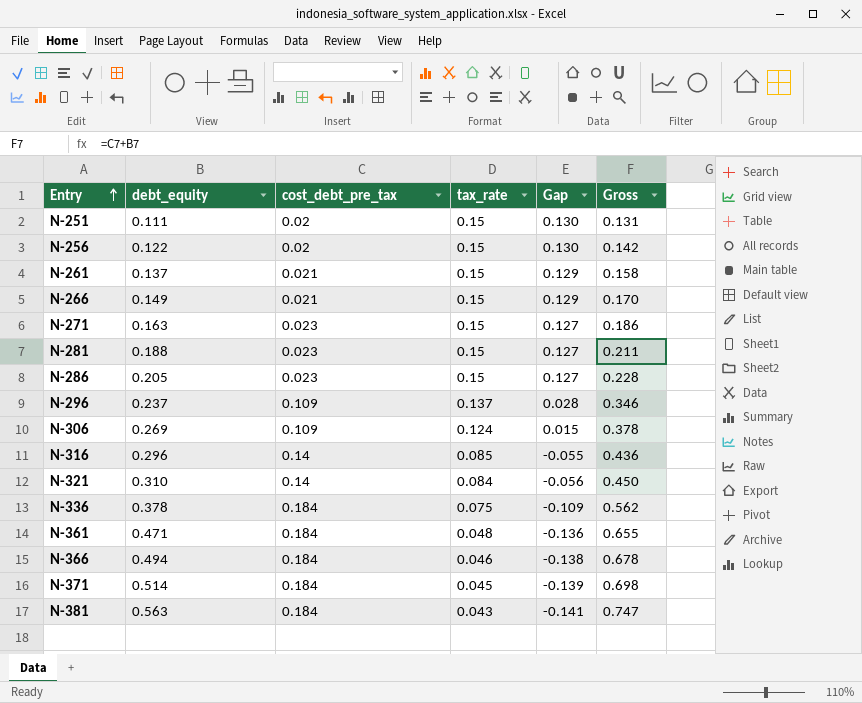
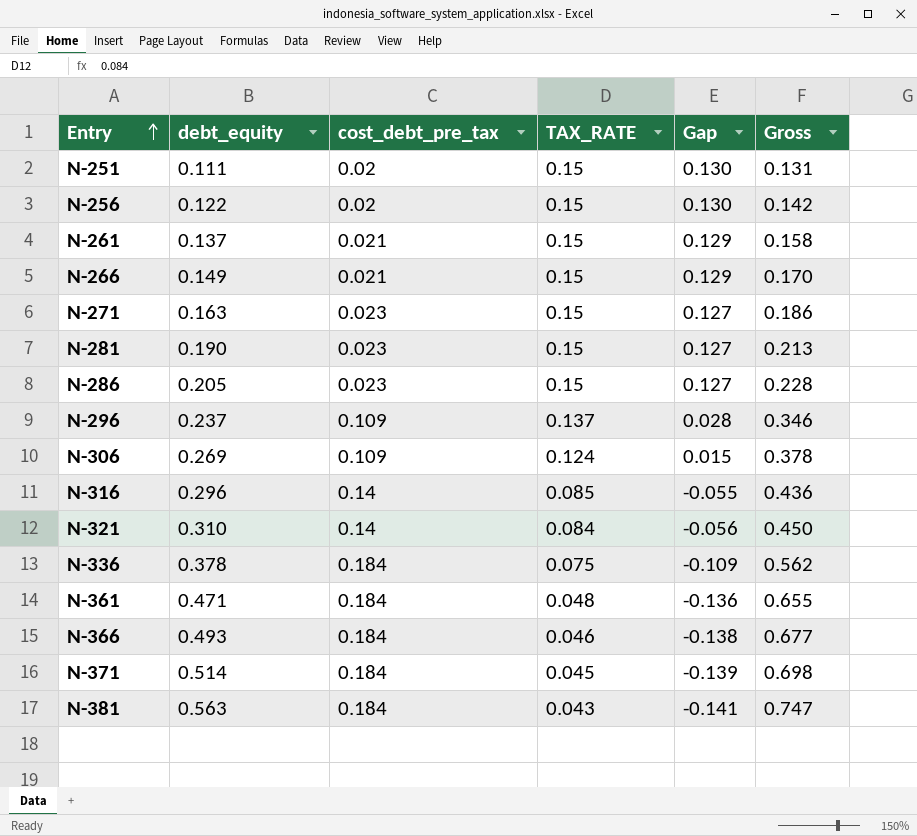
column name: tax_rate -> TAX_RATE
N-281 | debt_equity: 0.188 -> 0.190
N-281 | Gross: 0.211 -> 0.213
N-366 | debt_equity: 0.494 -> 0.493
N-366 | Gross: 0.678 -> 0.677

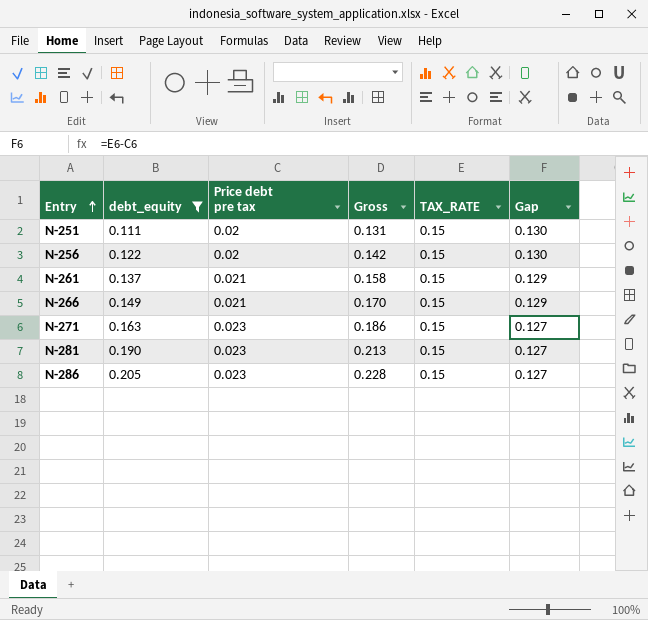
filter: none -> debt_equity <= 0.205
column name: cost_debt_pre_tax -> Price debt pre tax
column Gross | position: 6 -> 4

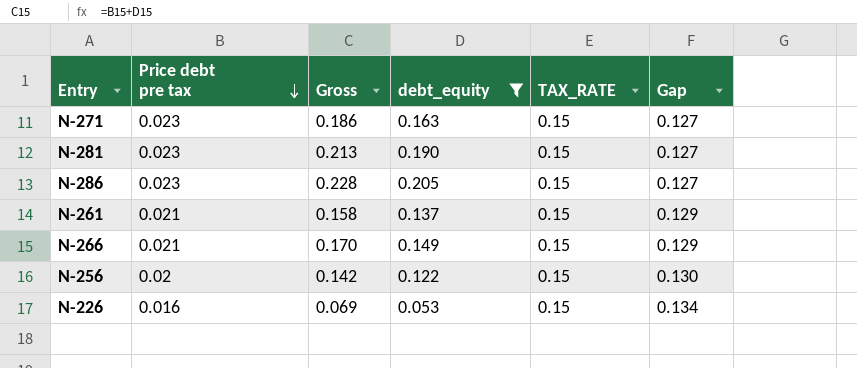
row order: Entry ascending -> Price debt pre tax descending
column debt_equity | position: 2 -> 4
row N-251: 0.111 | 0.02 | 0.131 | 0.15 | 0.130 -> none
row N-226: none -> 0.016 | 0.069 | 0.053 | 0.15 | 0.134

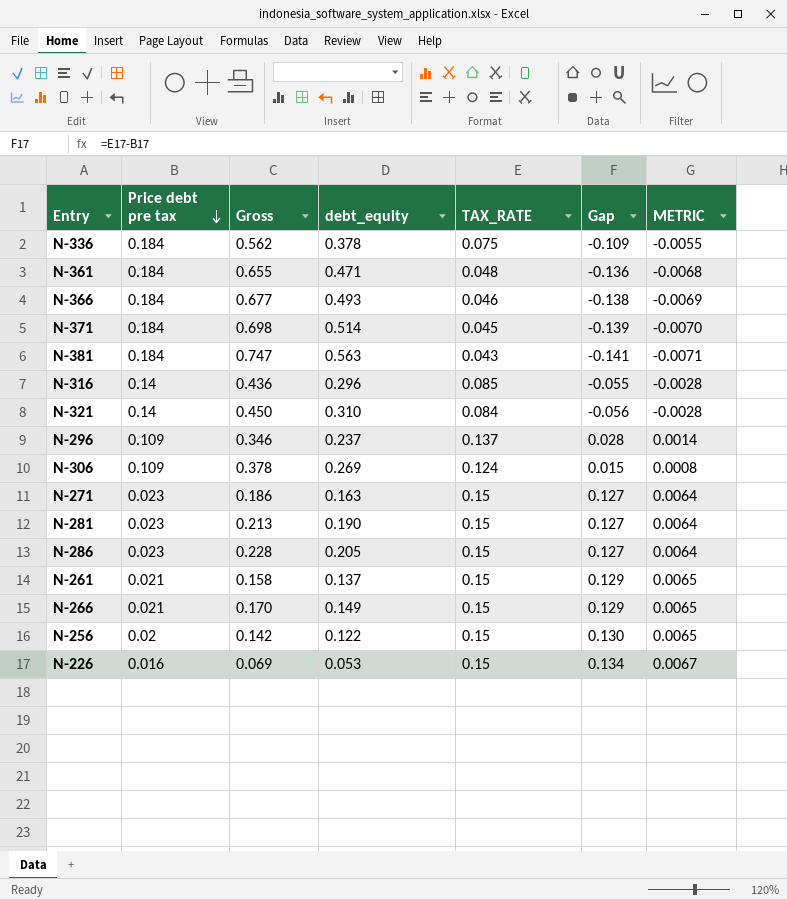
filter: debt_equity <= 0.205 -> none
column METRIC | formula: none -> [Gap] * 0.05

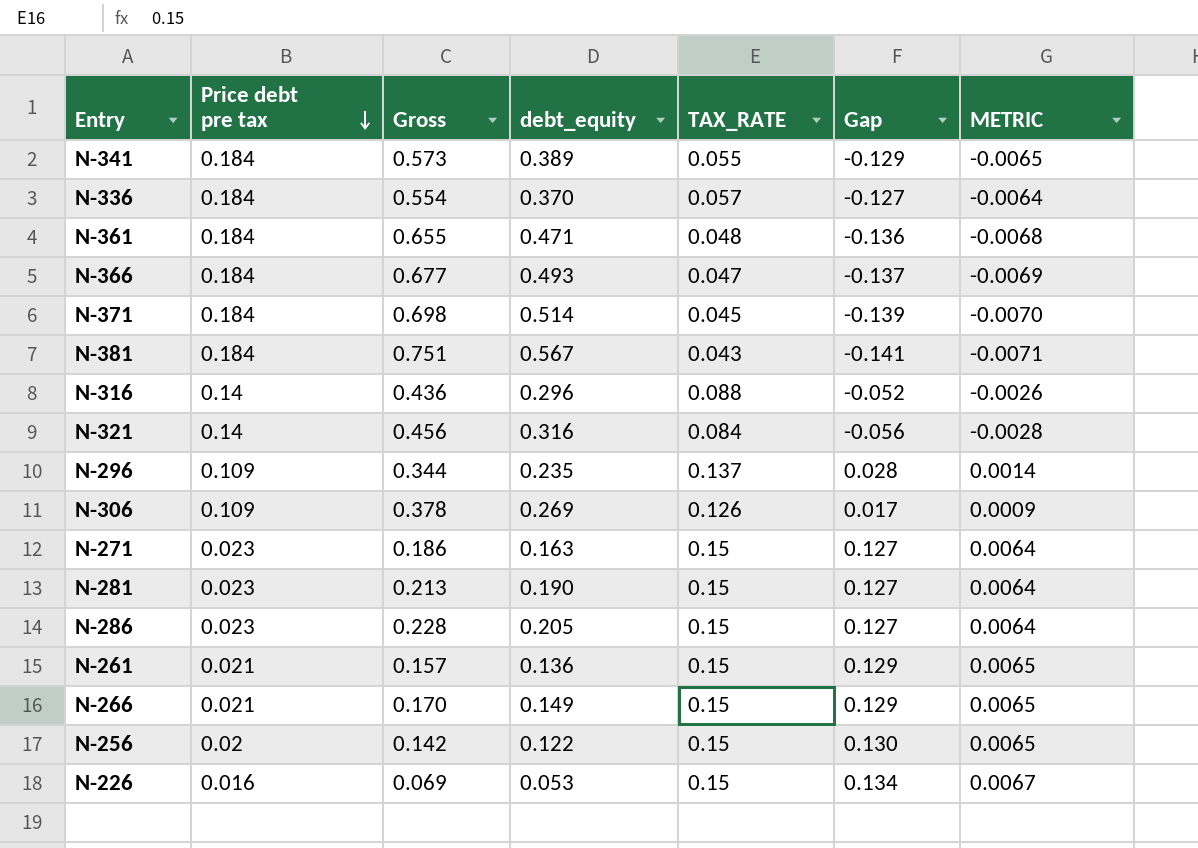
row N-341: none -> 0.184 | 0.573 | 0.389 | 0.055 | -0.129 | -0.0065
N-336 | Gross: 0.562 -> 0.554
N-336 | debt_equity: 0.378 -> 0.370
N-336 | TAX_RATE: 0.075 -> 0.057
N-336 | Gap: -0.109 -> -0.127
N-336 | METRIC: -0.0055 -> -0.0064
N-366 | TAX_RATE: 0.046 -> 0.047
N-366 | Gap: -0.138 -> -0.137
N-381 | Gross: 0.747 -> 0.751
N-381 | debt_equity: 0.563 -> 0.567
N-316 | TAX_RATE: 0.085 -> 0.088
N-316 | Gap: -0.055 -> -0.052
N-316 | METRIC: -0.0028 -> -0.0026
N-321 | Gross: 0.450 -> 0.456
N-321 | debt_equity: 0.310 -> 0.316
N-296 | Gross: 0.346 -> 0.344
N-296 | debt_equity: 0.237 -> 0.235
N-306 | TAX_RATE: 0.124 -> 0.126
N-306 | Gap: 0.015 -> 0.017
N-306 | METRIC: 0.0008 -> 0.0009
N-261 | Gross: 0.158 -> 0.157
N-261 | debt_equity: 0.137 -> 0.136

